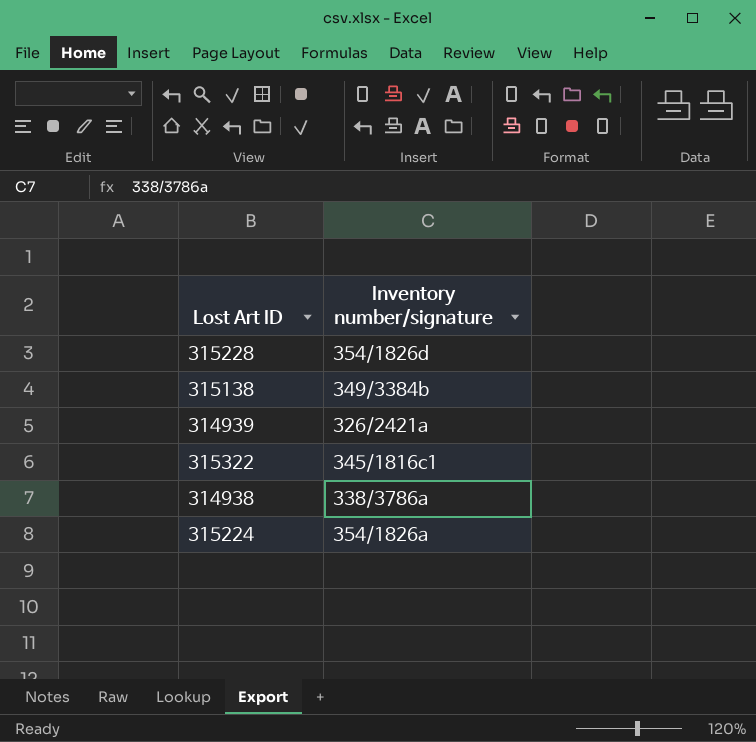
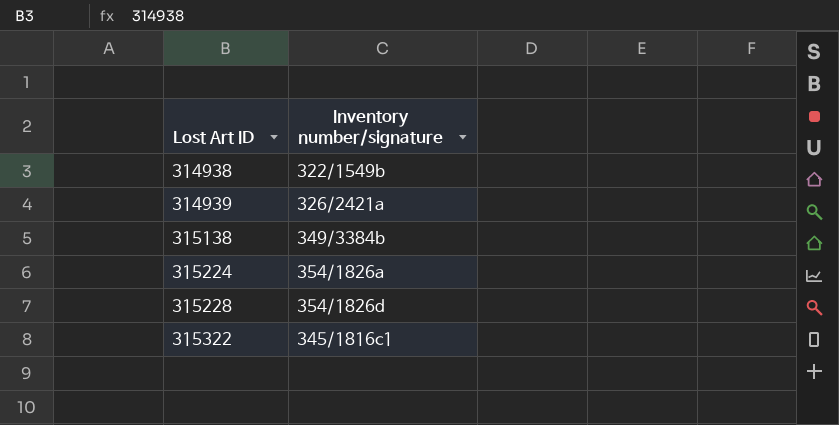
row order: none -> Lost Art ID ascending
314938 | Inventory number/signature: 338/3786a -> 322/1549b

